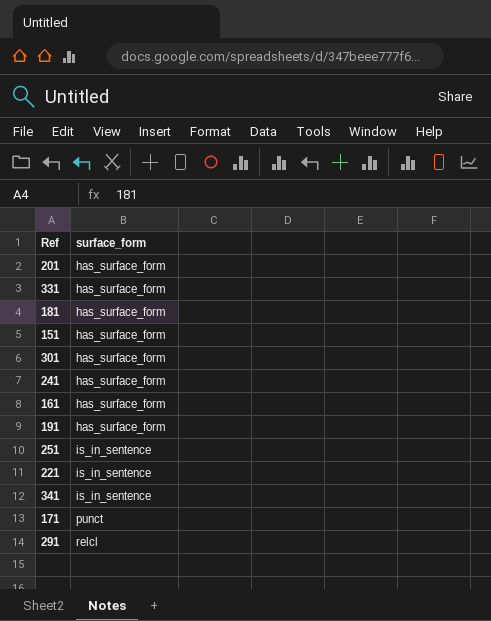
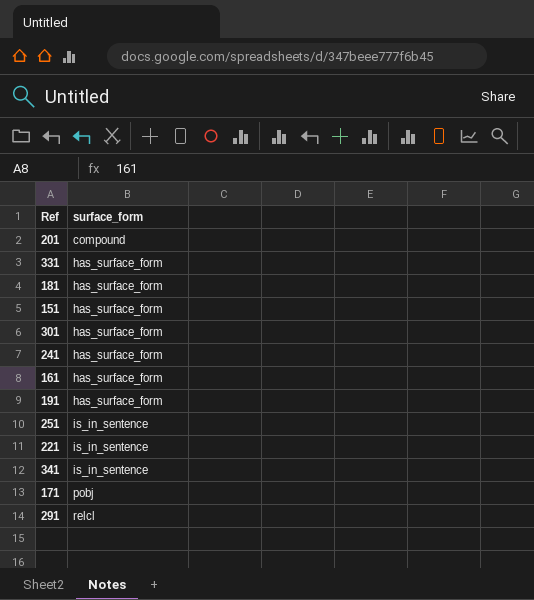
201 | surface_form: has_surface_form -> compound
171 | surface_form: punct -> pobj

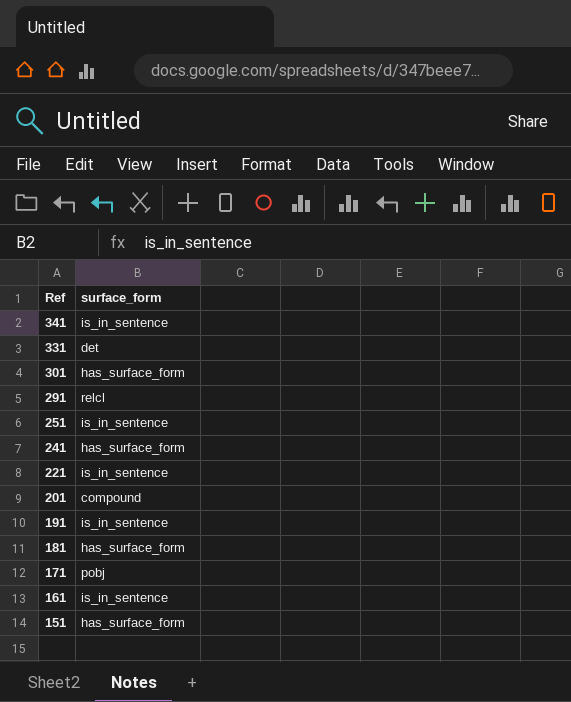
row order: surface_form ascending -> Ref descending
331 | surface_form: has_surface_form -> det
191 | surface_form: has_surface_form -> is_in_sentence
161 | surface_form: has_surface_form -> is_in_sentence

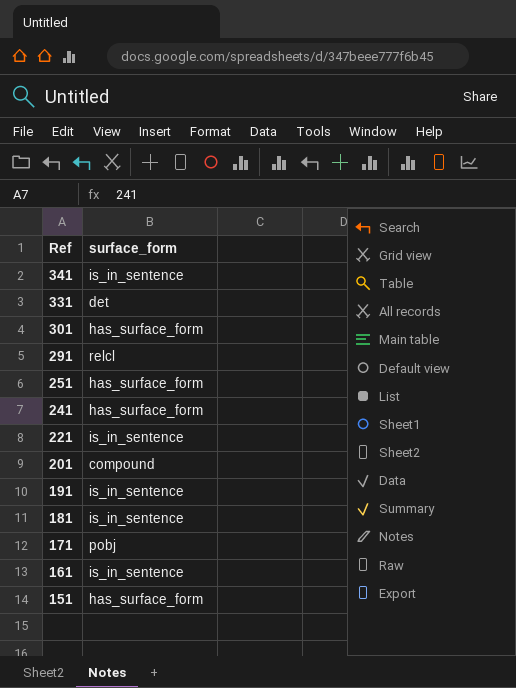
251 | surface_form: is_in_sentence -> has_surface_form
181 | surface_form: has_surface_form -> is_in_sentence

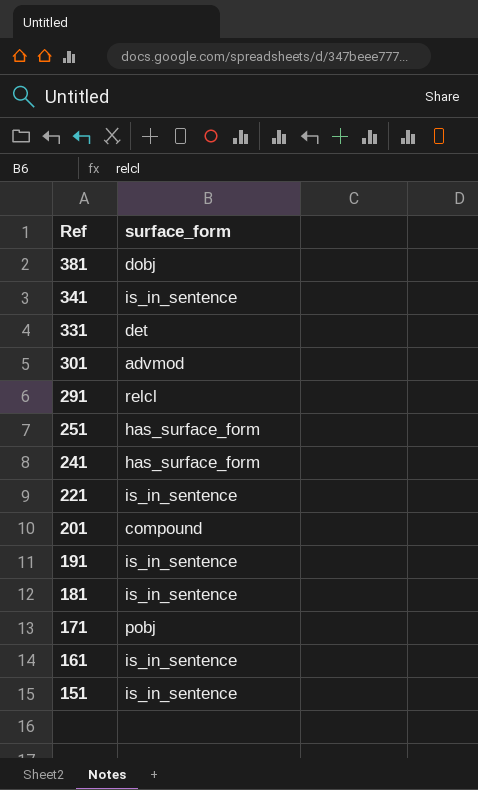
row 381: none -> dobj
301 | surface_form: has_surface_form -> advmod
151 | surface_form: has_surface_form -> is_in_sentence

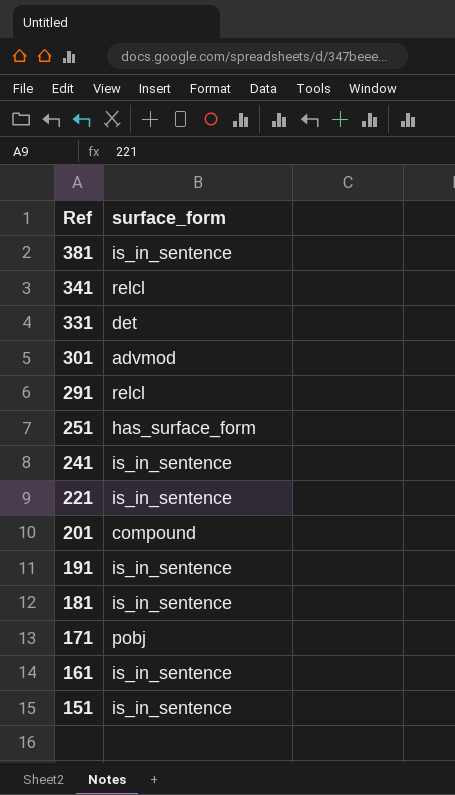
381 | surface_form: dobj -> is_in_sentence
341 | surface_form: is_in_sentence -> relcl
241 | surface_form: has_surface_form -> is_in_sentence

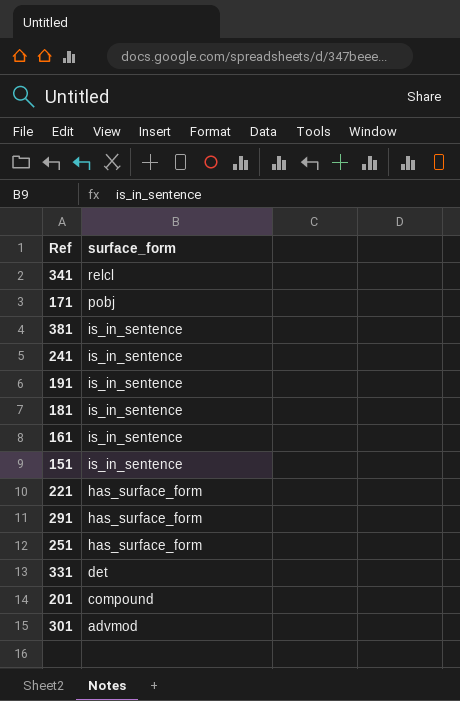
row order: Ref descending -> surface_form descending
221 | surface_form: is_in_sentence -> has_surface_form
291 | surface_form: relcl -> has_surface_form

